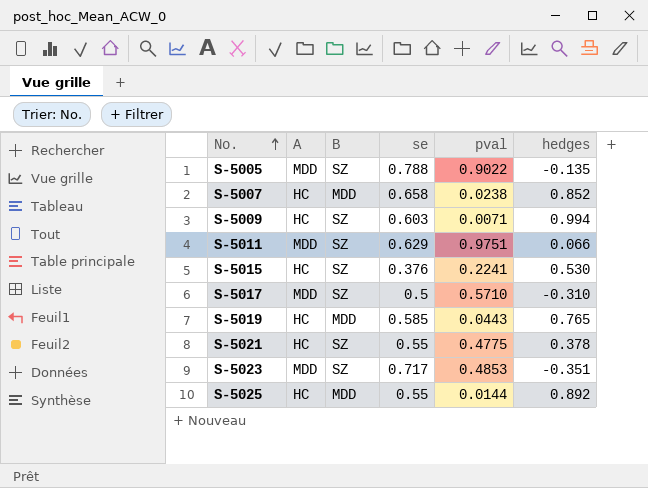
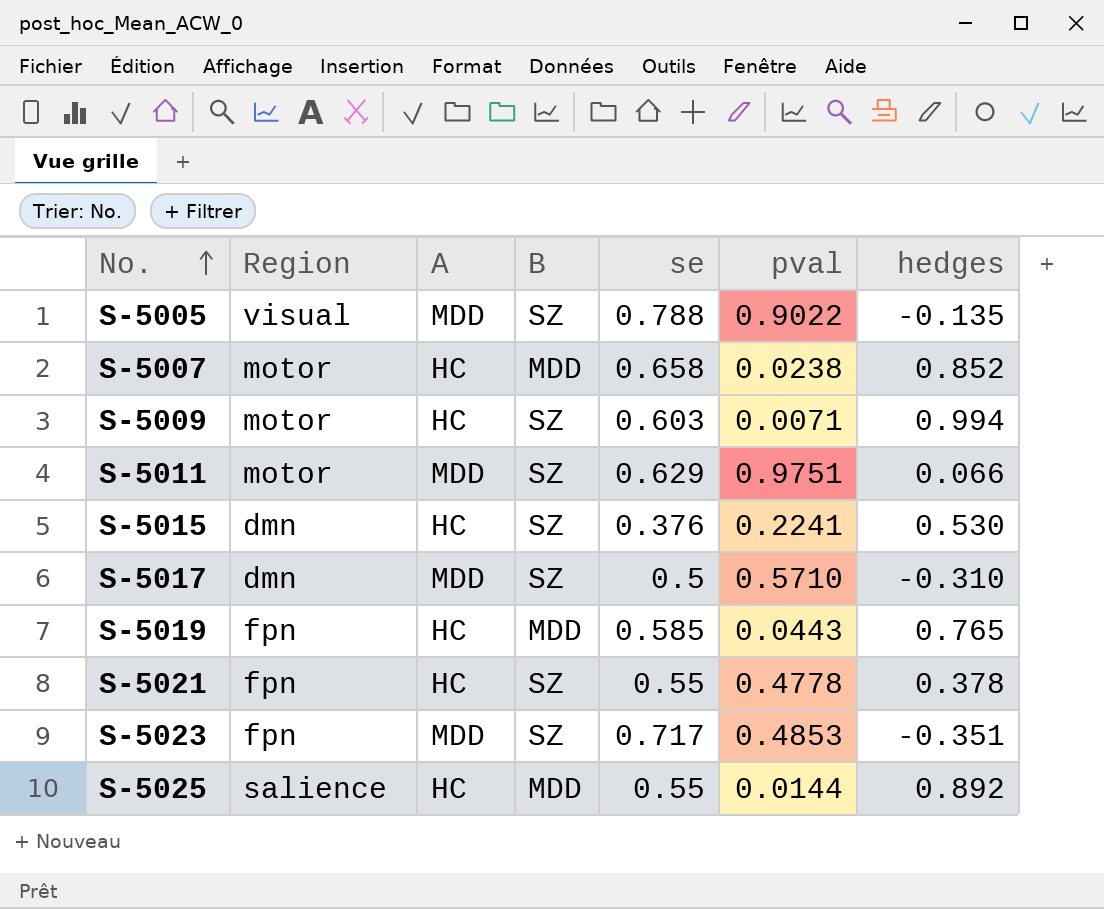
column Region | position: none -> 2
S-5021 | pval: 0.4775 -> 0.4778

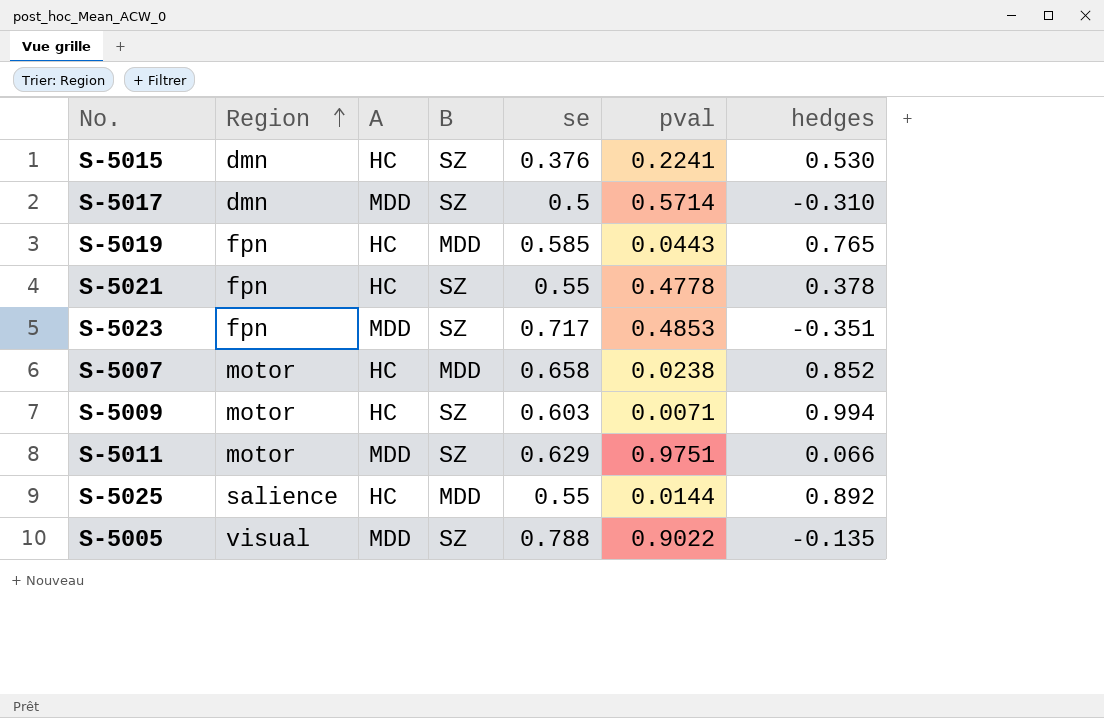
row order: No. ascending -> Region ascending
S-5017 | pval: 0.5710 -> 0.5714

